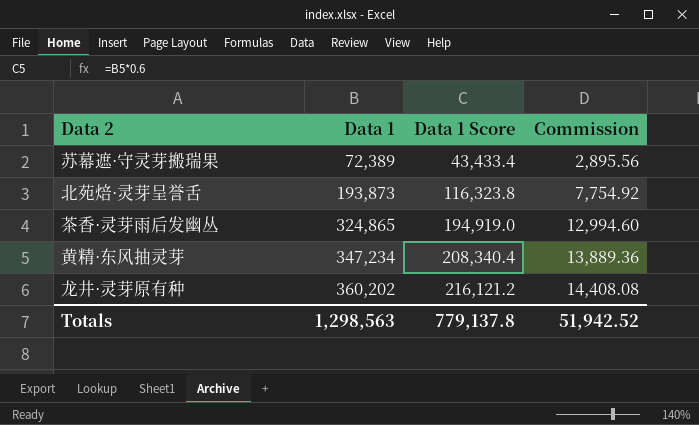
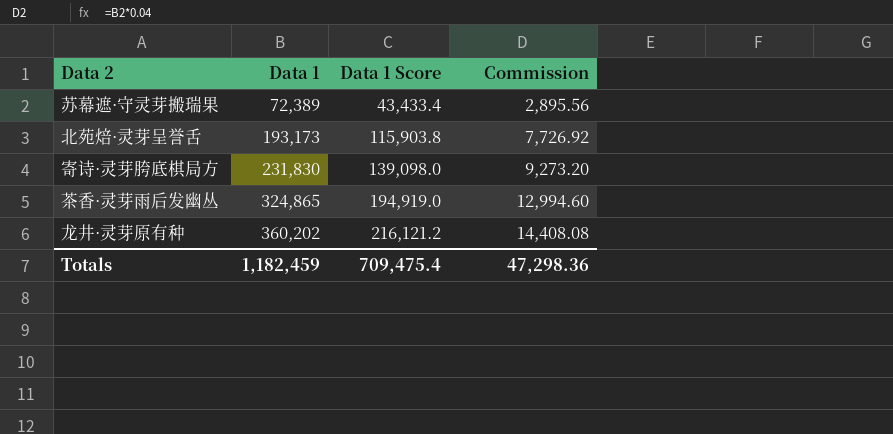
row 黄精·东风抽灵芽: 347,234 | 208,340.4 | 13,889.36 -> none
北苑焙·灵芽呈誉舌 | Data 1: 193,873 -> 193,173
北苑焙·灵芽呈誉舌 | Data 1 Score: 116,323.8 -> 115,903.8
北苑焙·灵芽呈誉舌 | Commission: 7,754.92 -> 7,726.92
row 寄诗·灵芽胯底棋局方: none -> 231,830 | 139,098.0 | 9,273.20
Totals | Data 1: 1,298,563 -> 1,182,459
Totals | Data 1 Score: 779,137.8 -> 709,475.4
Totals | Commission: 51,942.52 -> 47,298.36

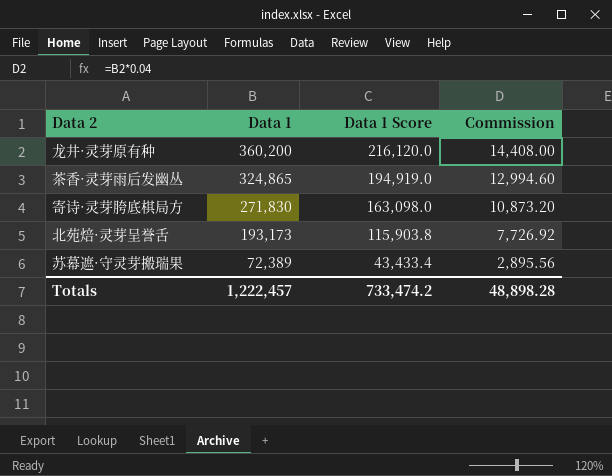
row order: Data 1 ascending -> Data 1 descending
龙井·灵芽原有种 | Data 1: 360,202 -> 360,200
龙井·灵芽原有种 | Data 1 Score: 216,121.2 -> 216,120.0
龙井·灵芽原有种 | Commission: 14,408.08 -> 14,408.00
寄诗·灵芽胯底棋局方 | Data 1: 231,830 -> 271,830
寄诗·灵芽胯底棋局方 | Data 1 Score: 139,098.0 -> 163,098.0
寄诗·灵芽胯底棋局方 | Commission: 9,273.20 -> 10,873.20
Totals | Data 1: 1,182,459 -> 1,222,457
Totals | Data 1 Score: 709,475.4 -> 733,474.2
Totals | Commission: 47,298.36 -> 48,898.28

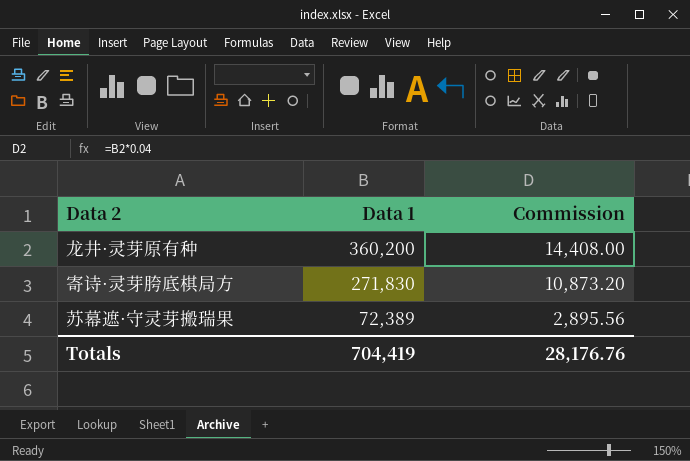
column Data 1 Score | formula: [Data 1] * 0.6 -> none
row 茶香·灵芽雨后发幽丛: 324,865 | 194,919.0 | 12,994.60 -> none
row 北苑焙·灵芽呈誉舌: 193,173 | 115,903.8 | 7,726.92 -> none
Totals | Data 1: 1,222,457 -> 704,419
Totals | Commission: 48,898.28 -> 28,176.76

